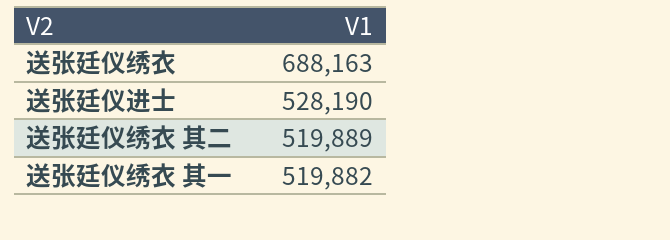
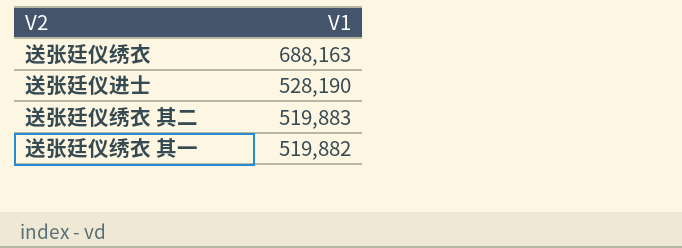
送张廷仪绣衣 其二 | V1: 519,889 -> 519,883

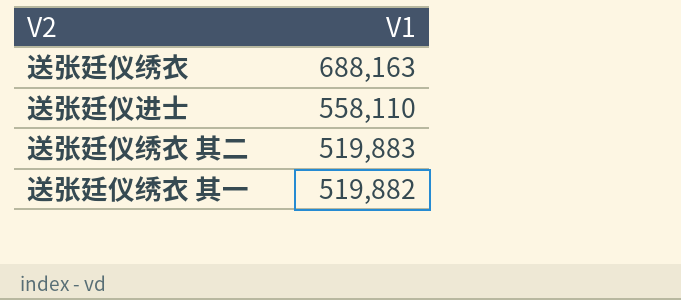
送张廷仪进士 | V1: 528,190 -> 558,110

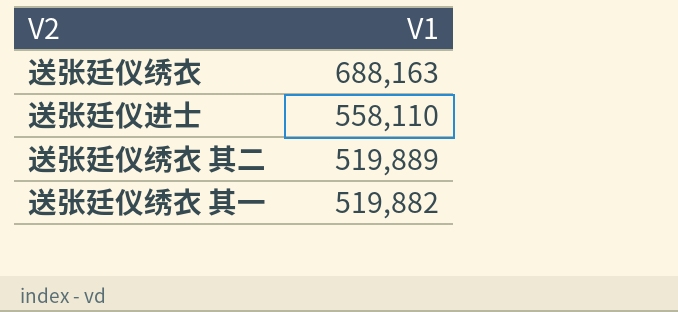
送张廷仪绣衣 其二 | V1: 519,883 -> 519,889

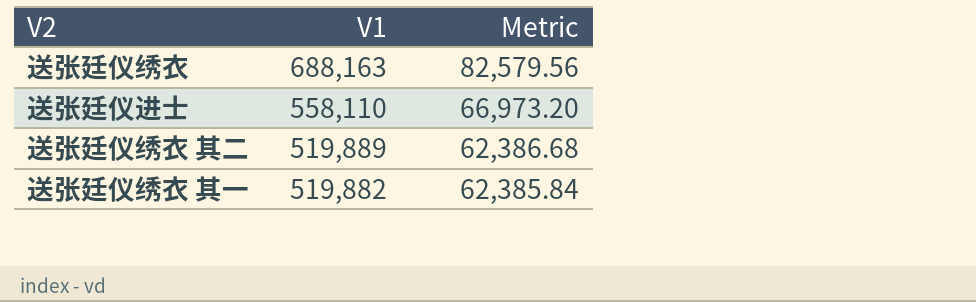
column Metric | formula: none -> [V1] * 0.12

